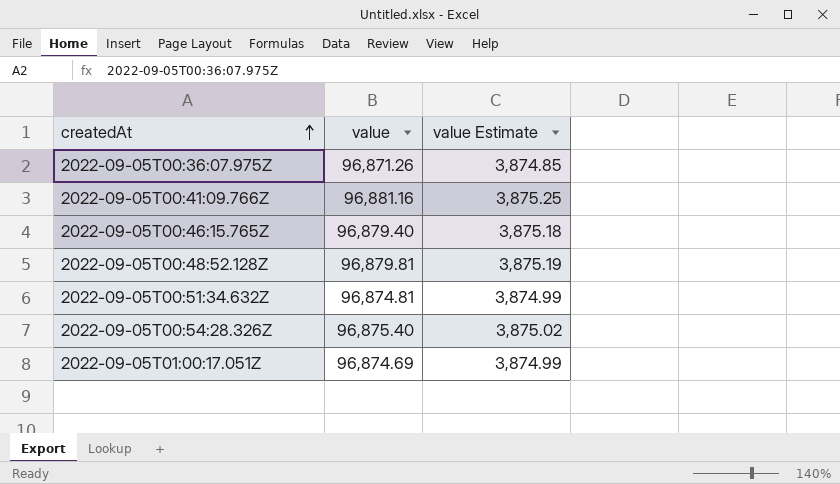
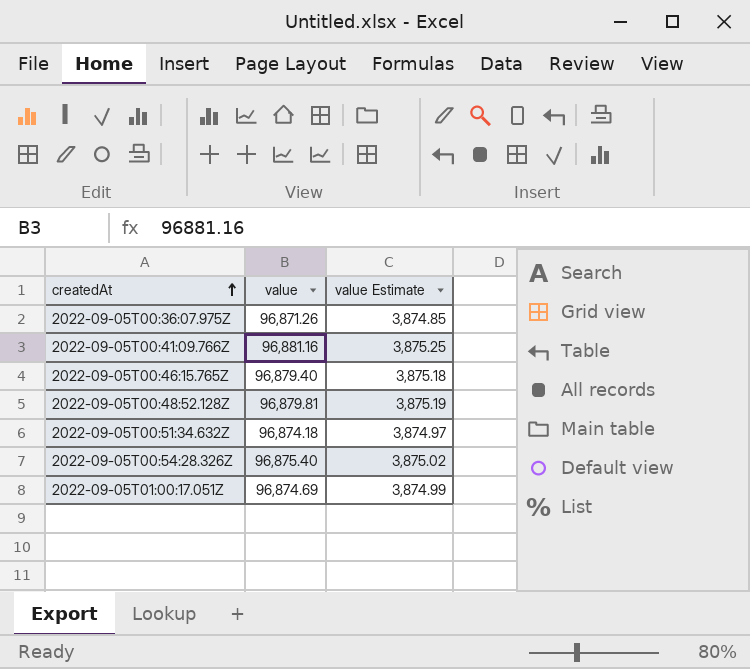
2022-09-05T00:51:34.632Z | value: 96,874.81 -> 96,874.18
2022-09-05T00:51:34.632Z | value Estimate: 3,874.99 -> 3,874.97

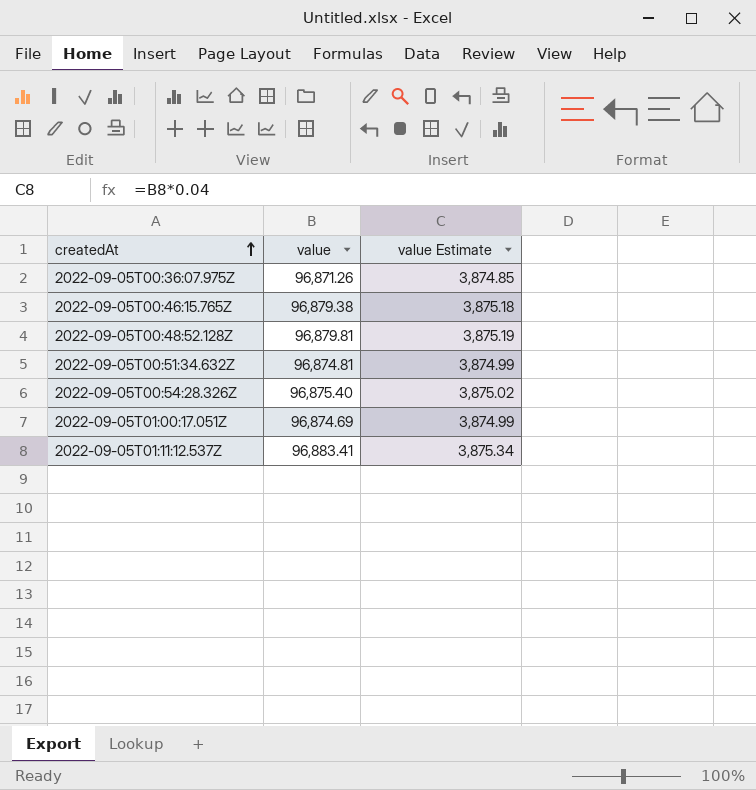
row 2022-09-05T00:41:09.766Z: 96,881.16 | 3,875.25 -> none
2022-09-05T00:46:15.765Z | value: 96,879.40 -> 96,879.38
2022-09-05T00:51:34.632Z | value: 96,874.18 -> 96,874.81
2022-09-05T00:51:34.632Z | value Estimate: 3,874.97 -> 3,874.99
row 2022-09-05T01:11:12.537Z: none -> 96,883.41 | 3,875.34

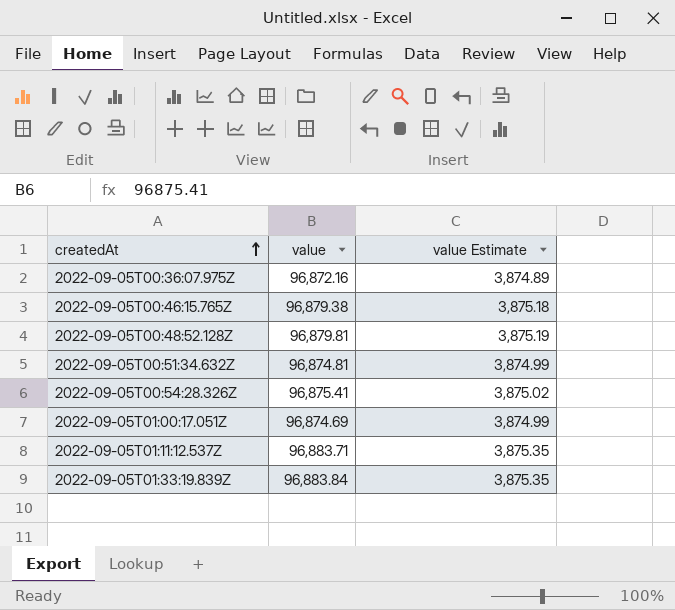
2022-09-05T00:36:07.975Z | value: 96,871.26 -> 96,872.16
2022-09-05T00:36:07.975Z | value Estimate: 3,874.85 -> 3,874.89
2022-09-05T00:54:28.326Z | value: 96,875.40 -> 96,875.41
2022-09-05T01:11:12.537Z | value: 96,883.41 -> 96,883.71
2022-09-05T01:11:12.537Z | value Estimate: 3,875.34 -> 3,875.35
row 2022-09-05T01:33:19.839Z: none -> 96,883.84 | 3,875.35

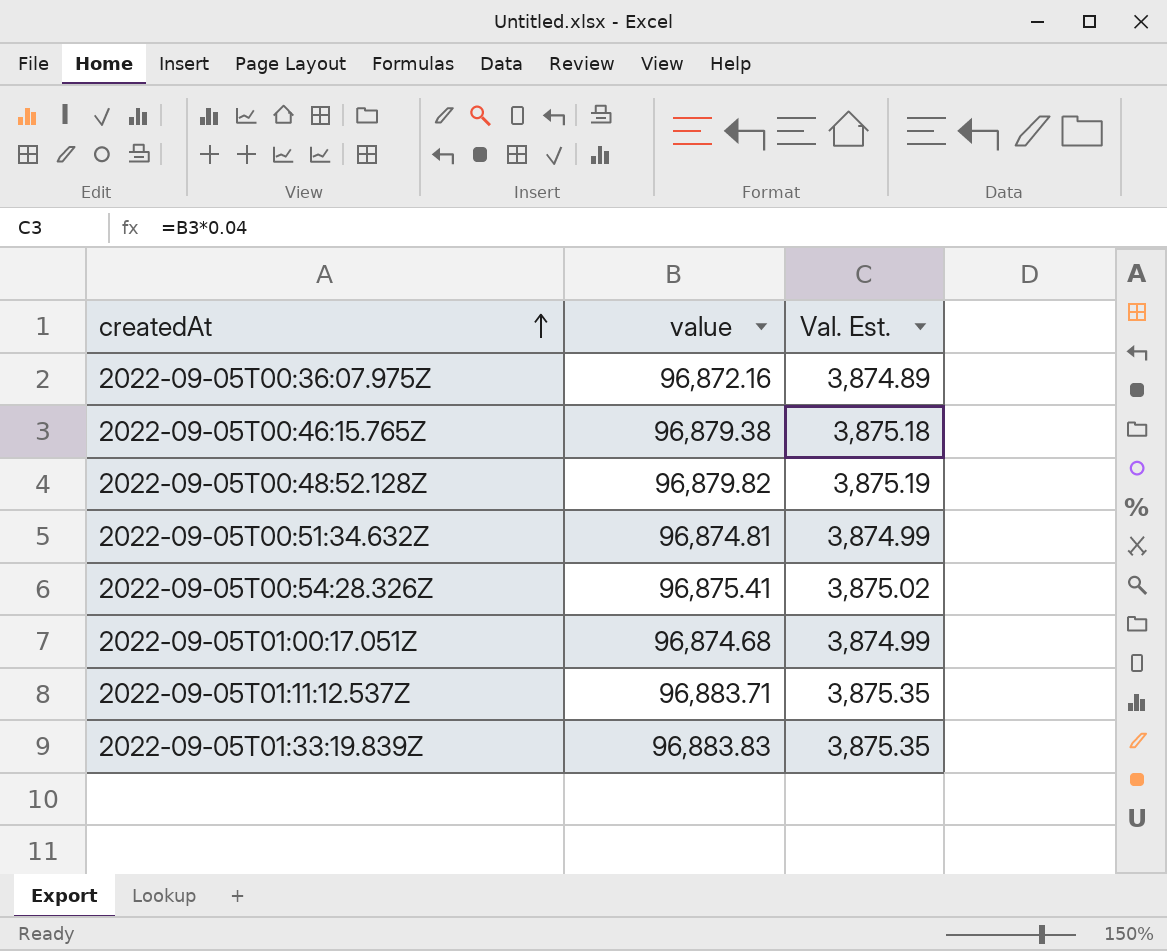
column name: value Estimate -> Val. Est.
2022-09-05T00:48:52.128Z | value: 96,879.81 -> 96,879.82
2022-09-05T01:00:17.051Z | value: 96,874.69 -> 96,874.68
2022-09-05T01:33:19.839Z | value: 96,883.84 -> 96,883.83

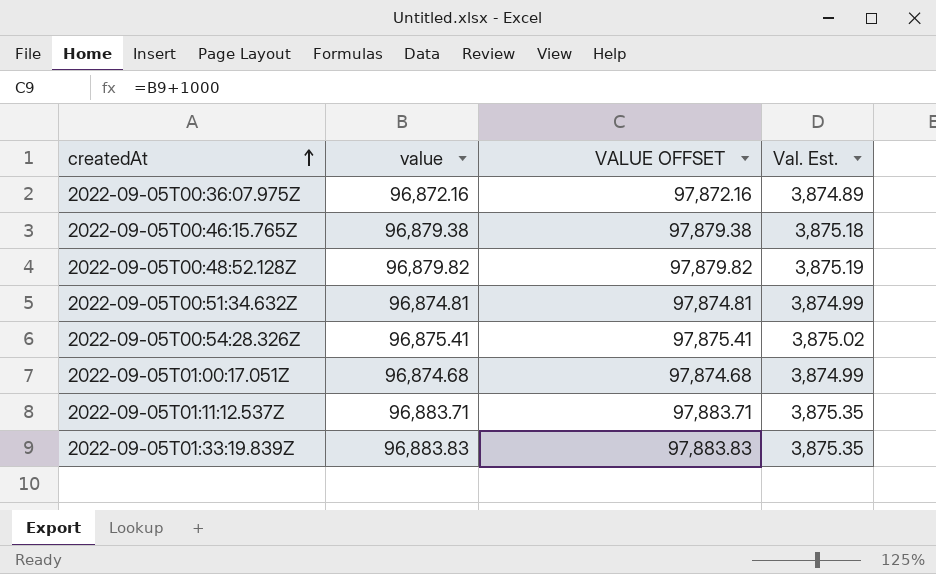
column VALUE OFFSET | formula: none -> [value] + 1000

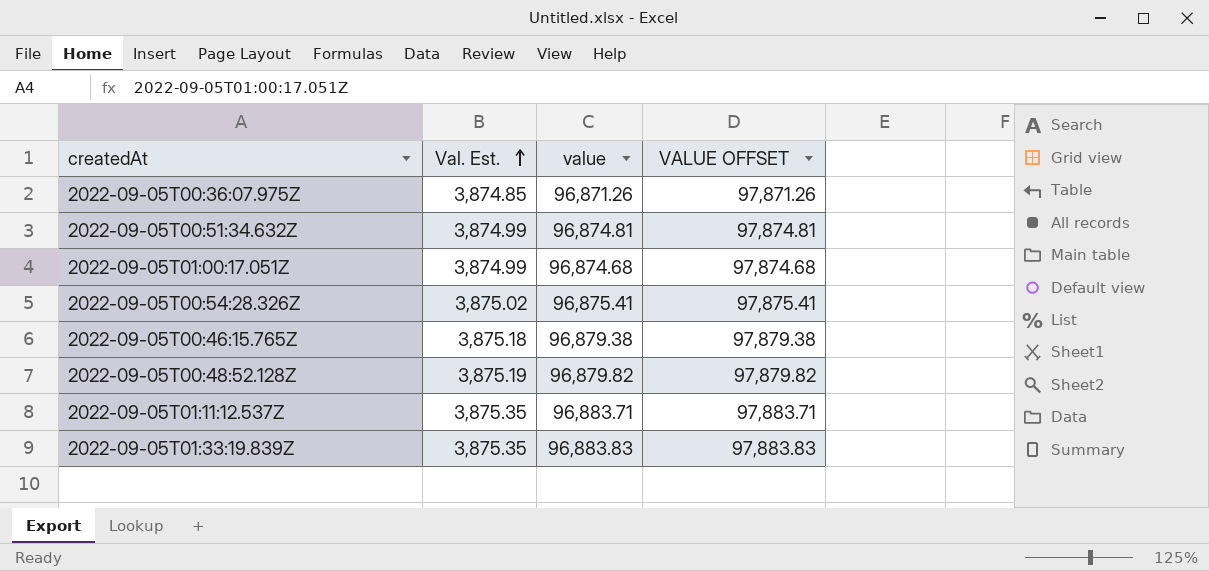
row order: createdAt ascending -> Val. Est. ascending
column Val. Est. | position: 4 -> 2
2022-09-05T00:36:07.975Z | Val. Est.: 3,874.89 -> 3,874.85
2022-09-05T00:36:07.975Z | value: 96,872.16 -> 96,871.26
2022-09-05T00:36:07.975Z | VALUE OFFSET: 97,872.16 -> 97,871.26

